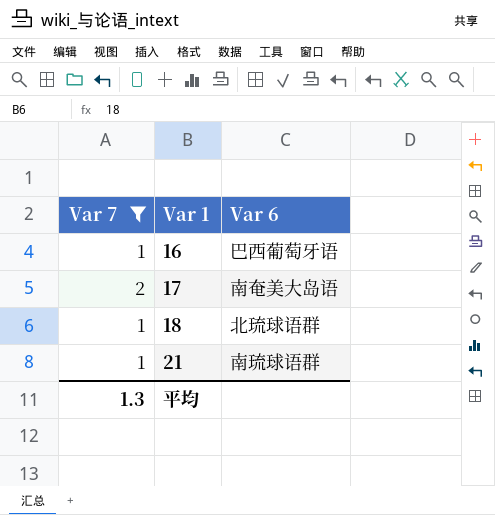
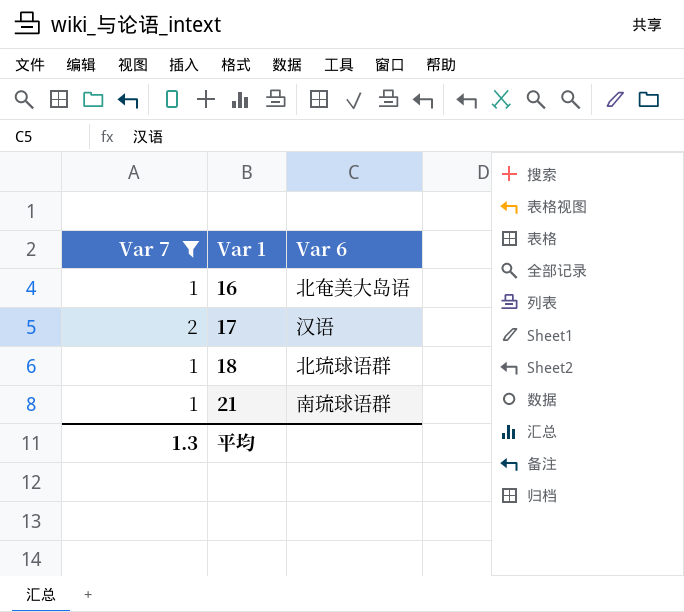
16 | Var 6: 巴西葡萄牙语 -> 北奄美大岛语
17 | Var 6: 南奄美大岛语 -> 汉语

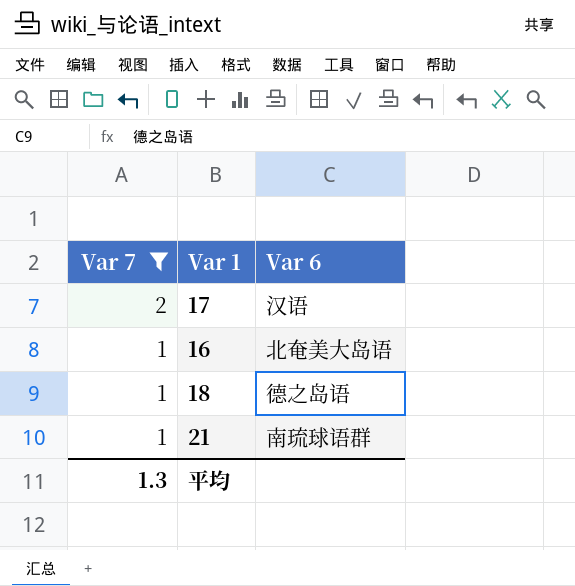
row order: Var 1 ascending -> Var 7 descending
18 | Var 6: 北琉球语群 -> 德之岛语

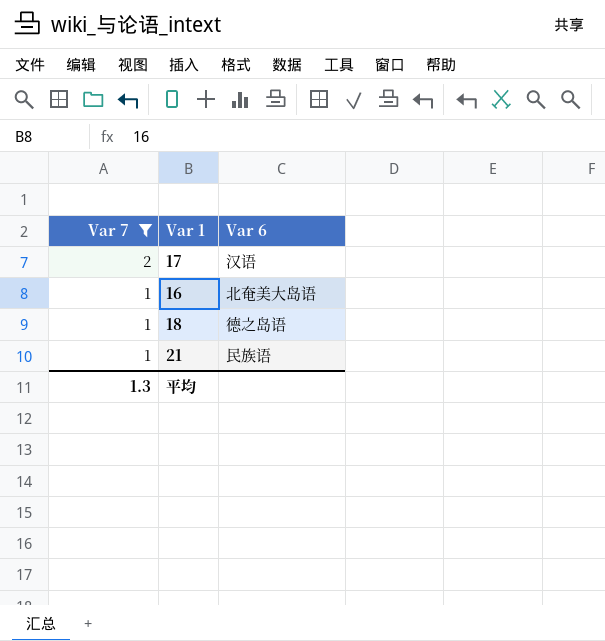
21 | Var 6: 南琉球语群 -> 民族语

